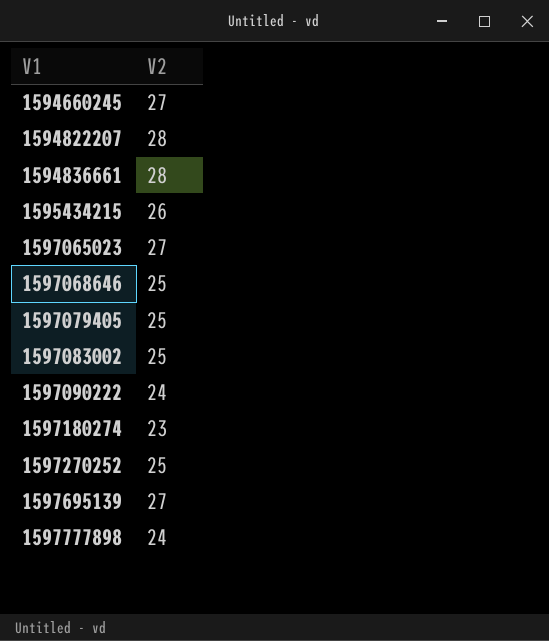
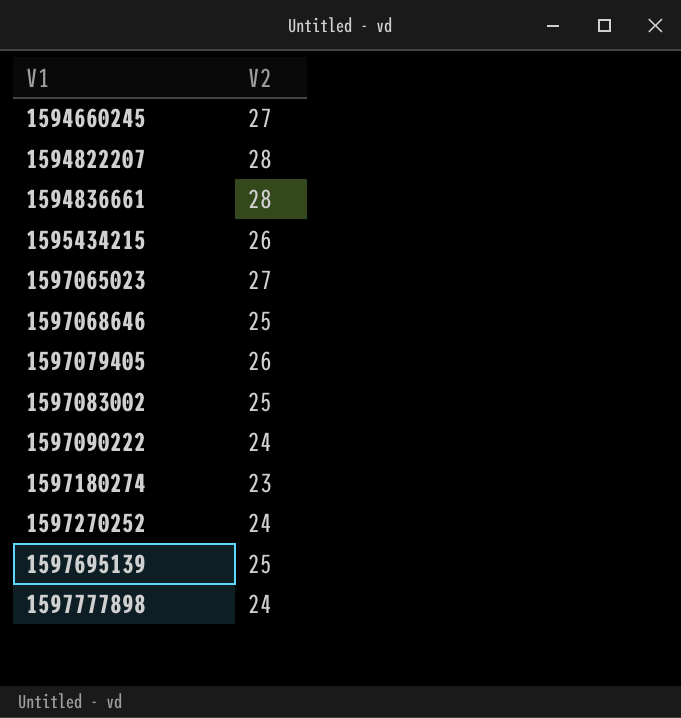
1597079405 | V2: 25 -> 26
1597270252 | V2: 25 -> 24
1597695139 | V2: 27 -> 25

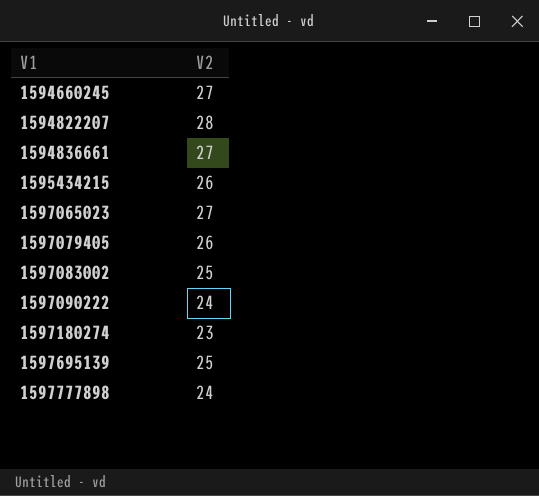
row 1597068646: 25 -> none
row 1597270252: 24 -> none
1594836661 | V2: 28 -> 27

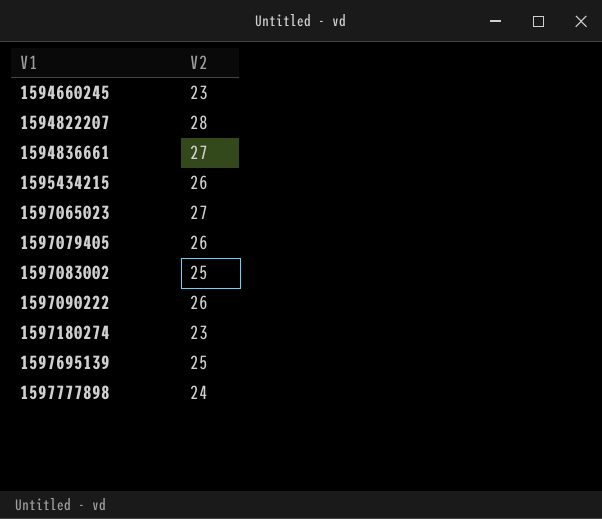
1594660245 | V2: 27 -> 23
1597090222 | V2: 24 -> 26

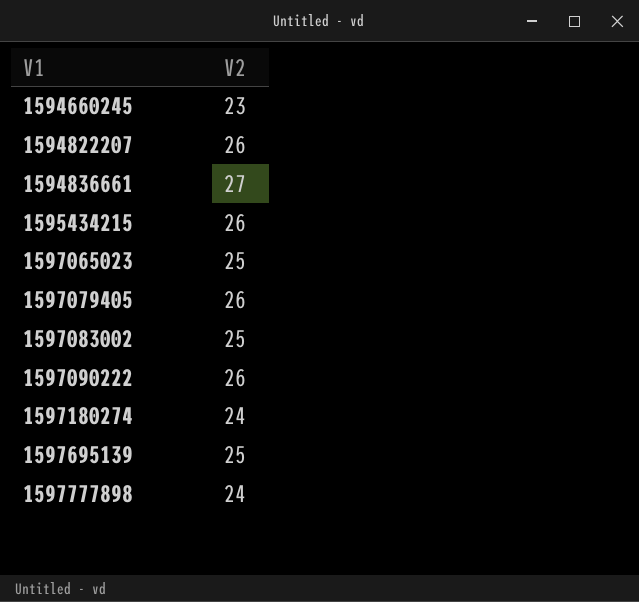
1594822207 | V2: 28 -> 26
1597065023 | V2: 27 -> 25
1597180274 | V2: 23 -> 24

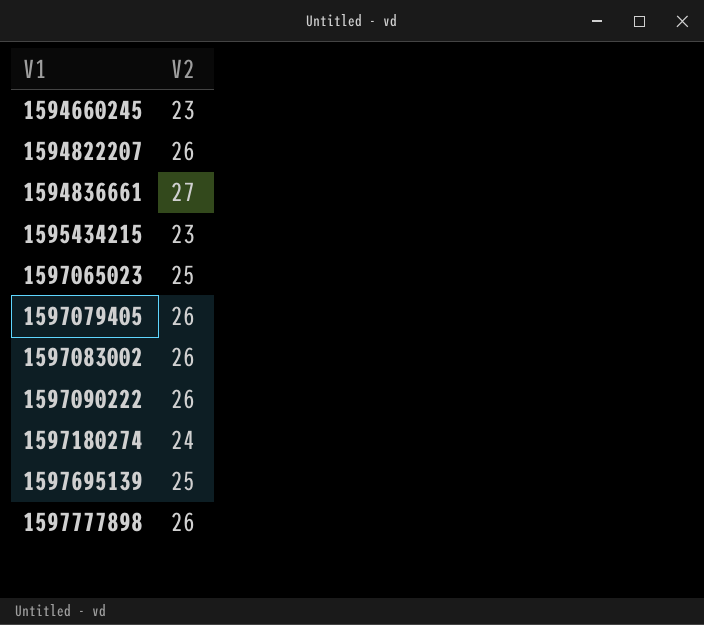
1595434215 | V2: 26 -> 23
1597083002 | V2: 25 -> 26
1597777898 | V2: 24 -> 26

